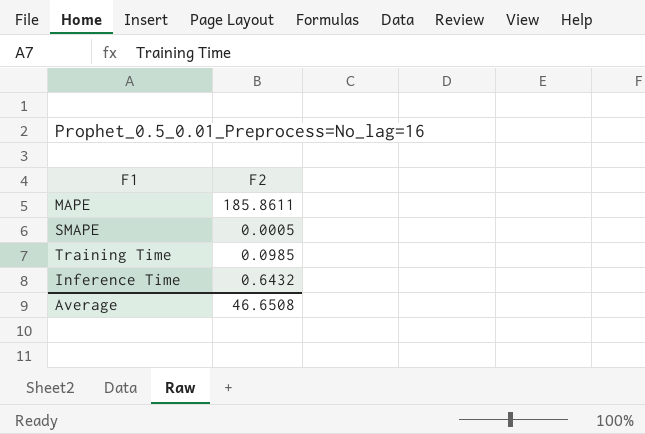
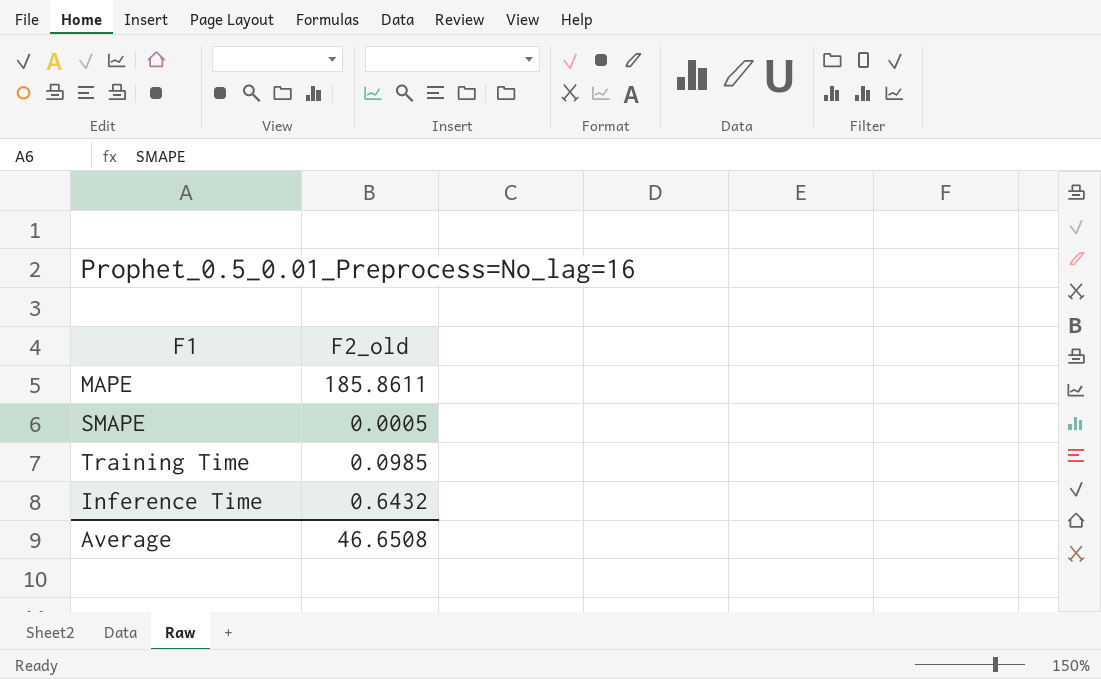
column name: F2 -> F2_old

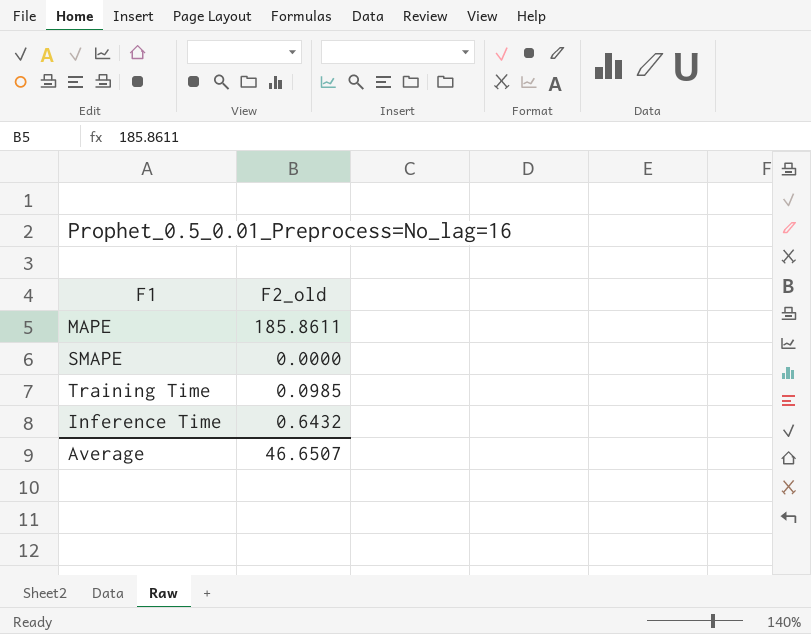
SMAPE | F2_old: 0.0005 -> 0.0000
Average | F2_old: 46.6508 -> 46.6507

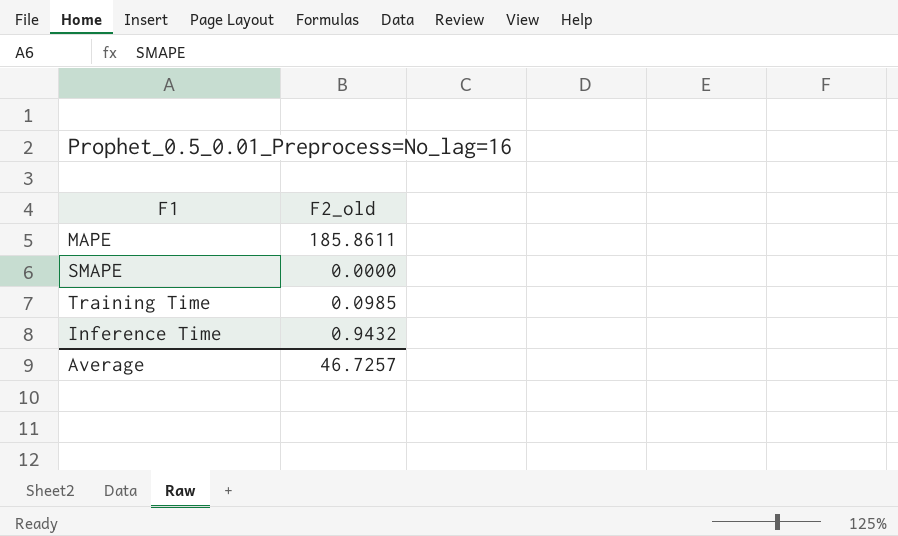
Inference Time | F2_old: 0.6432 -> 0.9432
Average | F2_old: 46.6507 -> 46.7257

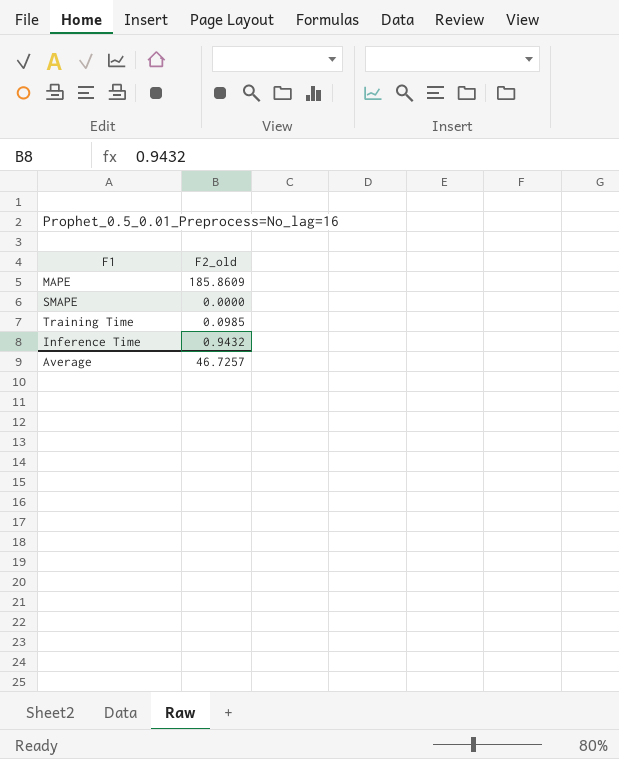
MAPE | F2_old: 185.8611 -> 185.8609

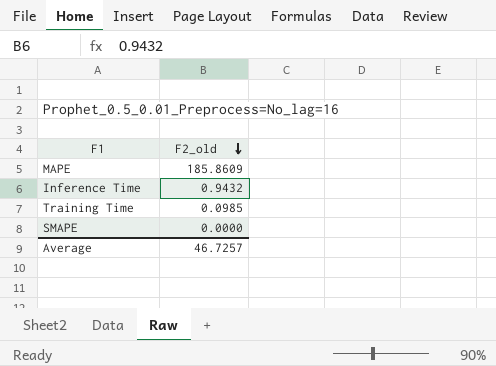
row order: none -> F2_old descending

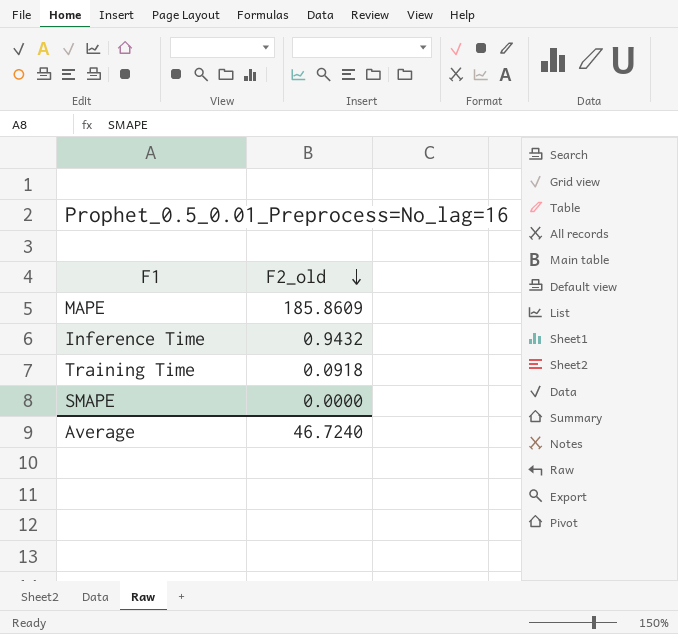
Training Time | F2_old: 0.0985 -> 0.0918
Average | F2_old: 46.7257 -> 46.7240

